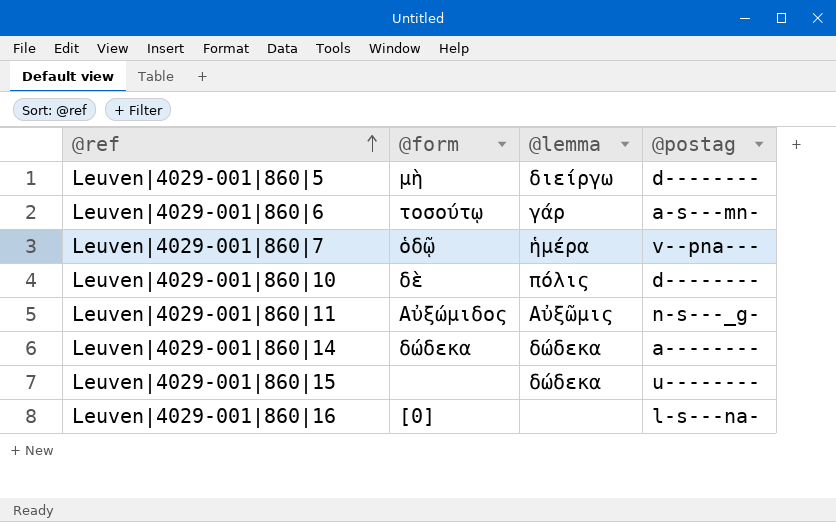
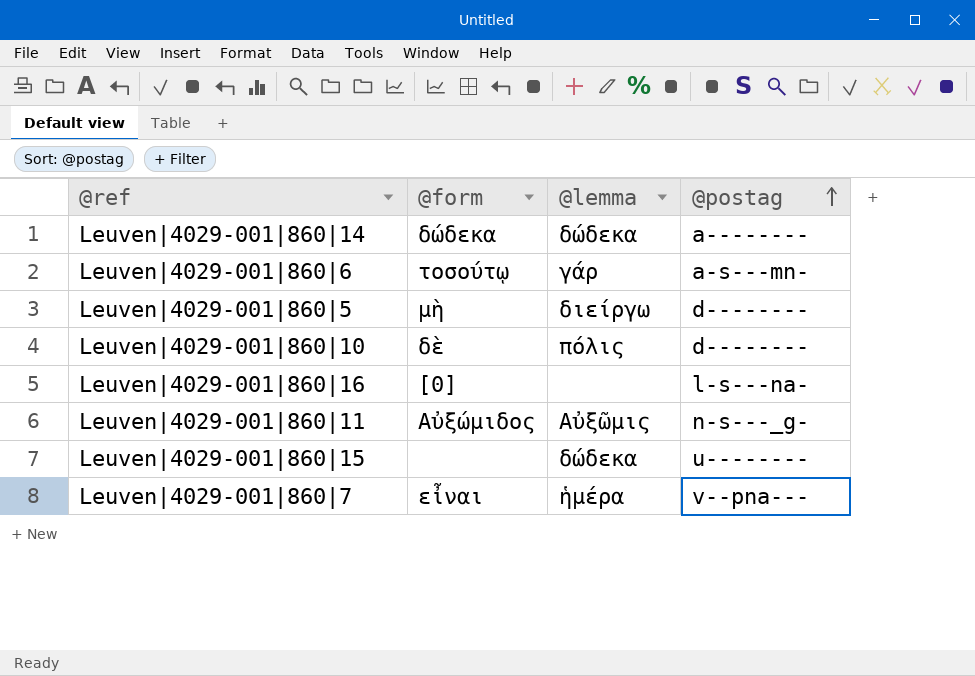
row order: @ref ascending -> @postag ascending
Leuven|4029-001|860|7 | @form: ὁδῷ -> εἶναι

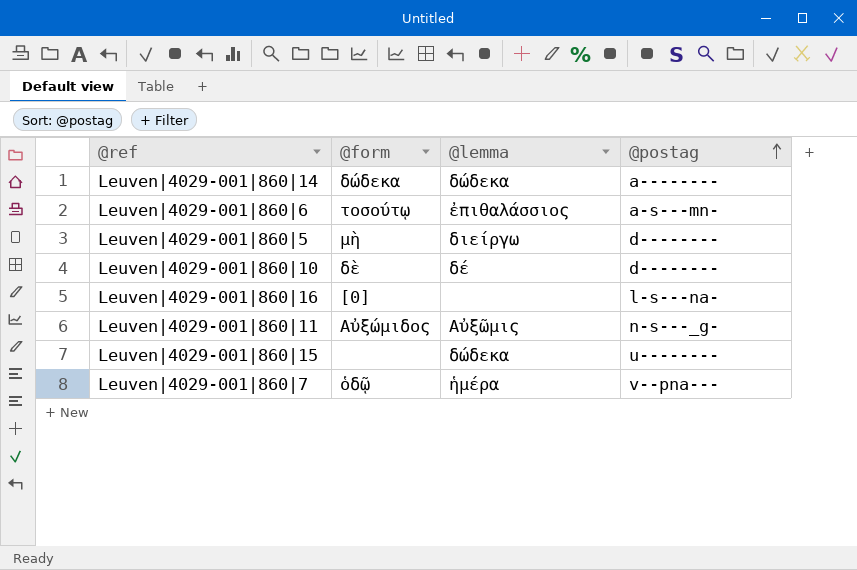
Leuven|4029-001|860|6 | @lemma: γάρ -> ἐπιθαλάσσιος
Leuven|4029-001|860|10 | @lemma: πόλις -> δέ
Leuven|4029-001|860|7 | @form: εἶναι -> ὁδῷ

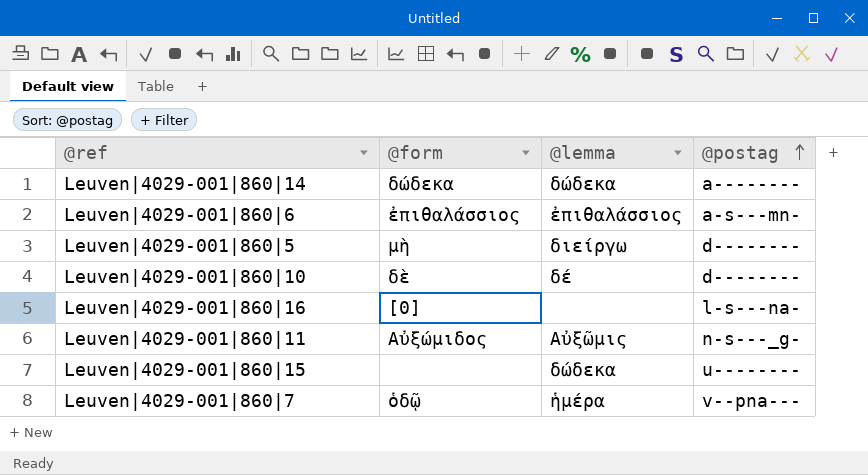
Leuven|4029-001|860|6 | @form: τοσούτῳ -> ἐπιθαλάσσιος

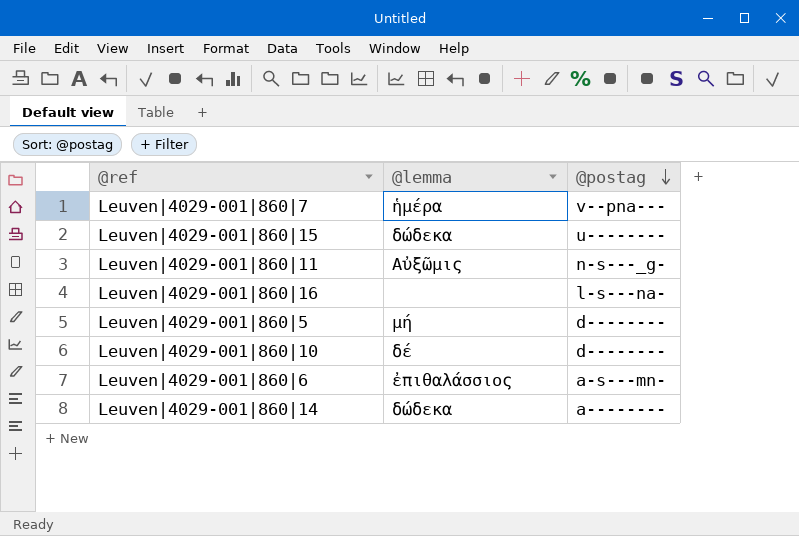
row order: @postag ascending -> @postag descending
column @form | position: 2 -> none
Leuven|4029-001|860|5 | @lemma: διείργω -> μή

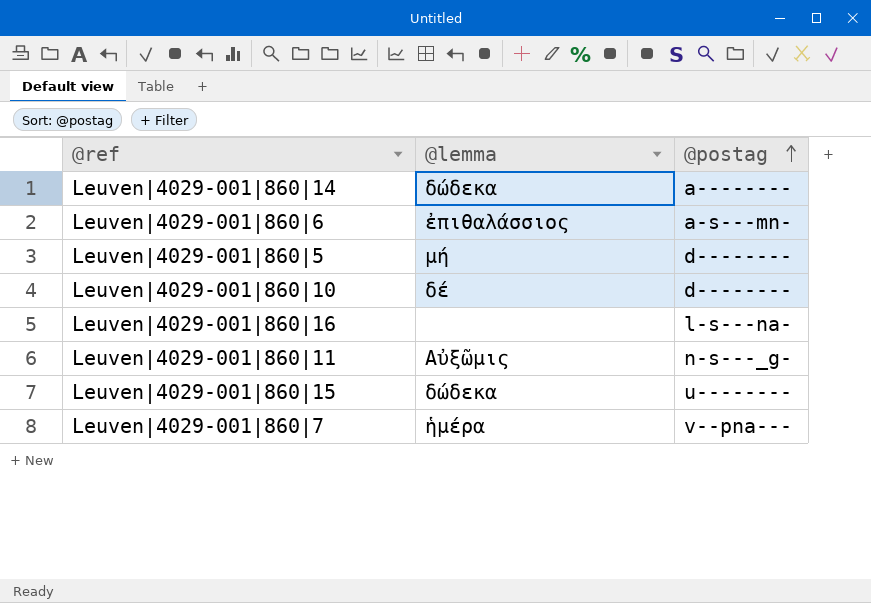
row order: @postag descending -> @postag ascending

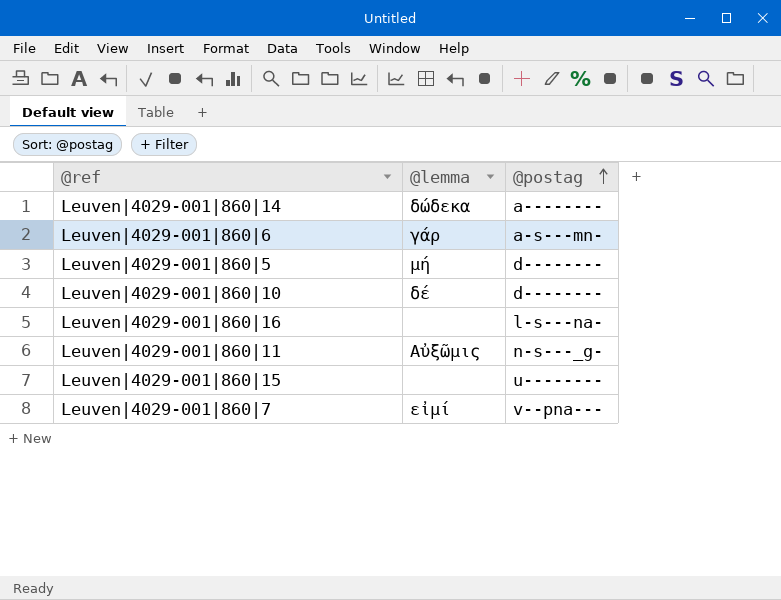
Leuven|4029-001|860|6 | @lemma: ἐπιθαλάσσιος -> γάρ
Leuven|4029-001|860|15 | @lemma: δώδεκα -> none
Leuven|4029-001|860|7 | @lemma: ἡμέρα -> εἰμί

